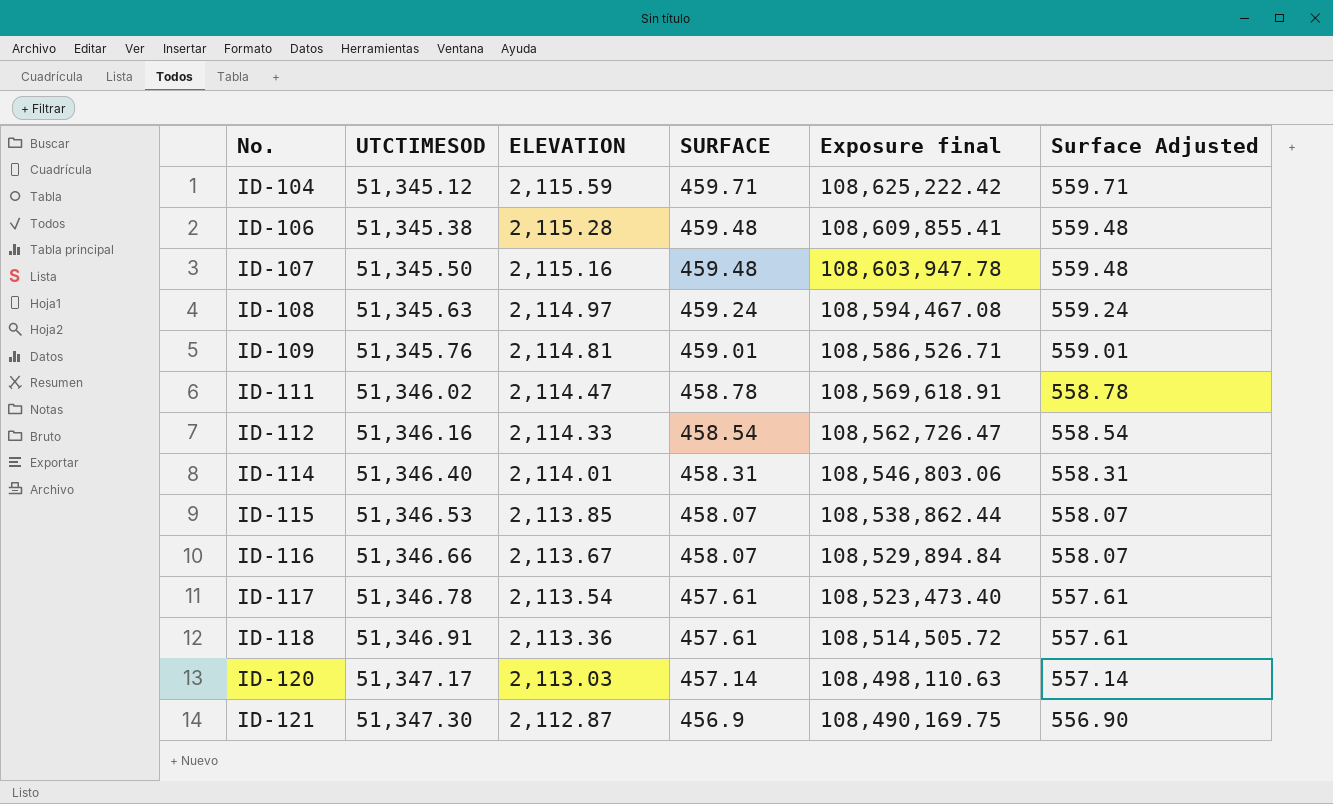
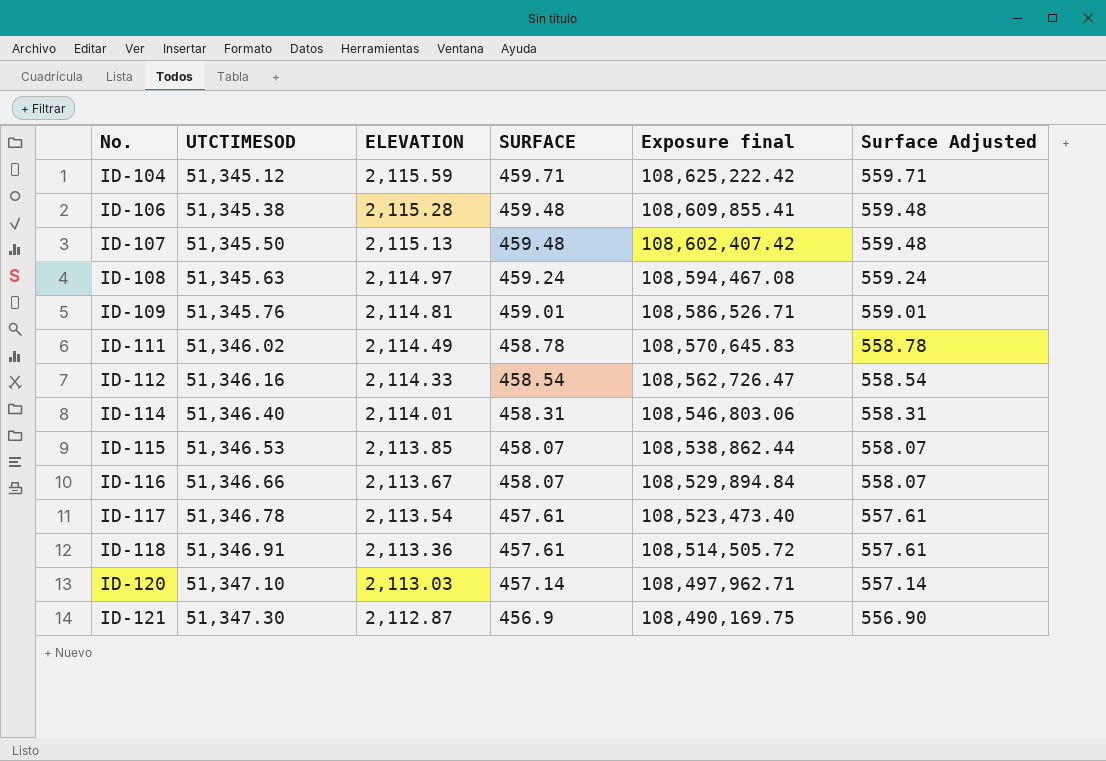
ID-107 | ELEVATION: 2,115.16 -> 2,115.13
ID-107 | Exposure final: 108,603,947.78 -> 108,602,407.42
ID-111 | ELEVATION: 2,114.47 -> 2,114.49
ID-111 | Exposure final: 108,569,618.91 -> 108,570,645.83
ID-120 | UTCTIMESOD: 51,347.17 -> 51,347.10
ID-120 | Exposure final: 108,498,110.63 -> 108,497,962.71

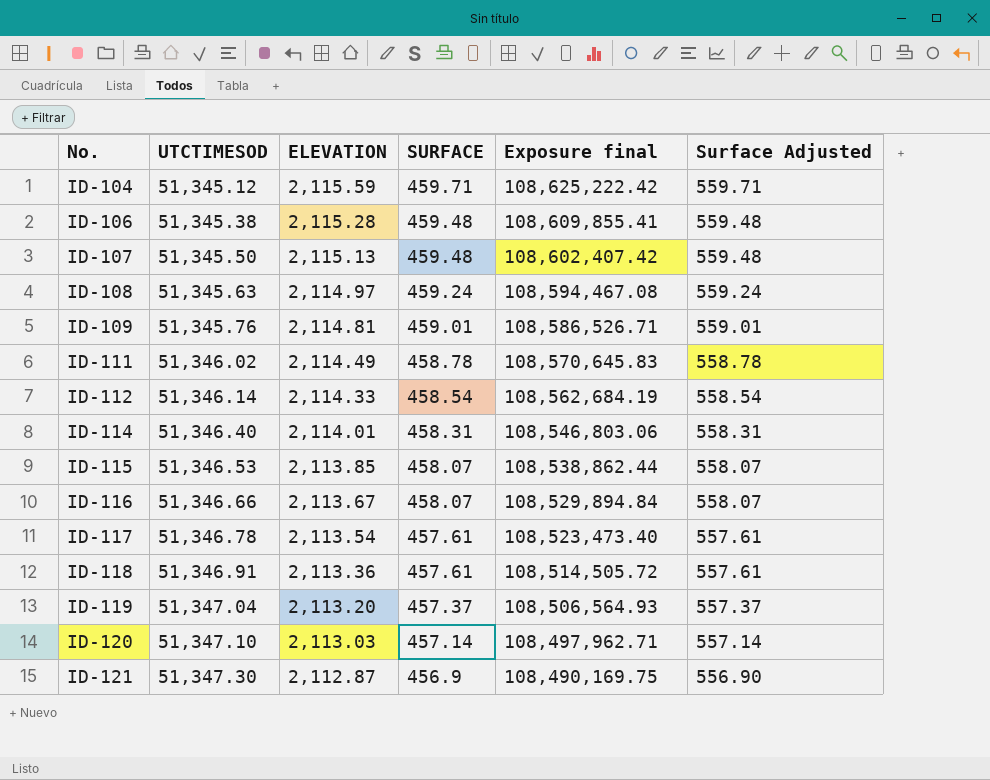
ID-112 | UTCTIMESOD: 51,346.16 -> 51,346.14
ID-112 | Exposure final: 108,562,726.47 -> 108,562,684.19
row ID-119: none -> 51,347.04 | 2,113.20 | 457.37 | 108,506,564.93 | 557.37

